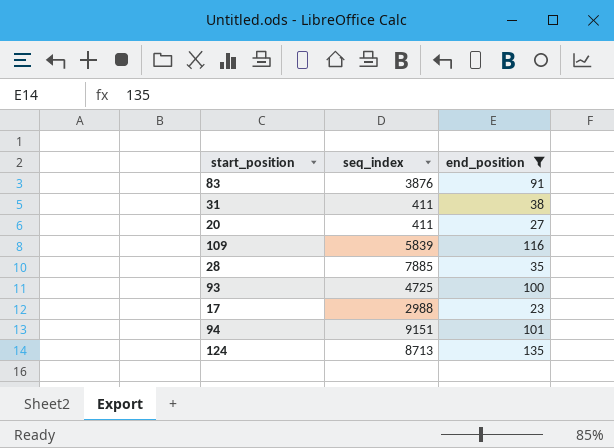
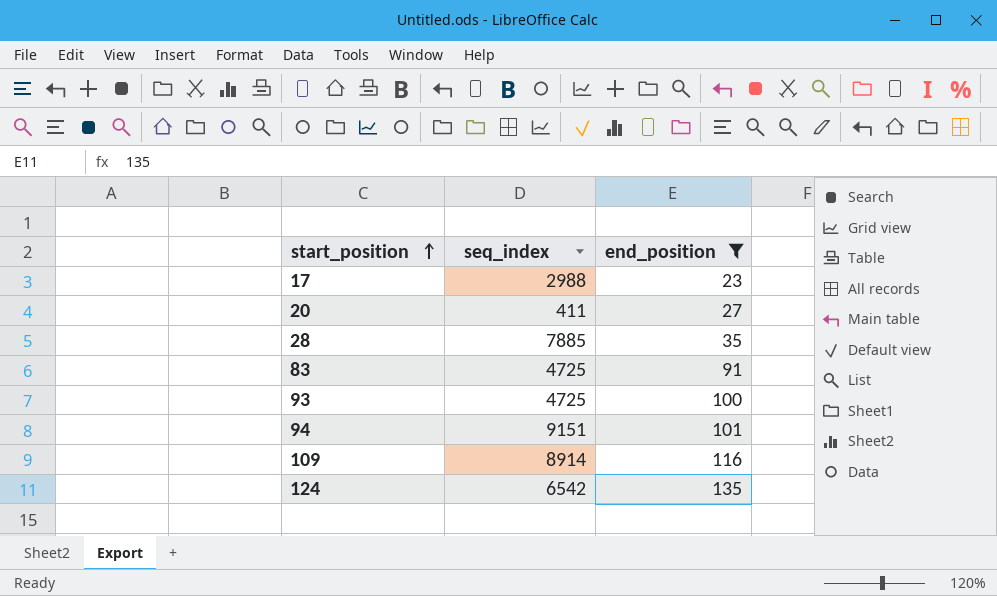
row order: none -> start_position ascending
row 31: 411 | 38 -> none
83 | seq_index: 3876 -> 4725
109 | seq_index: 5839 -> 8914
124 | seq_index: 8713 -> 6542

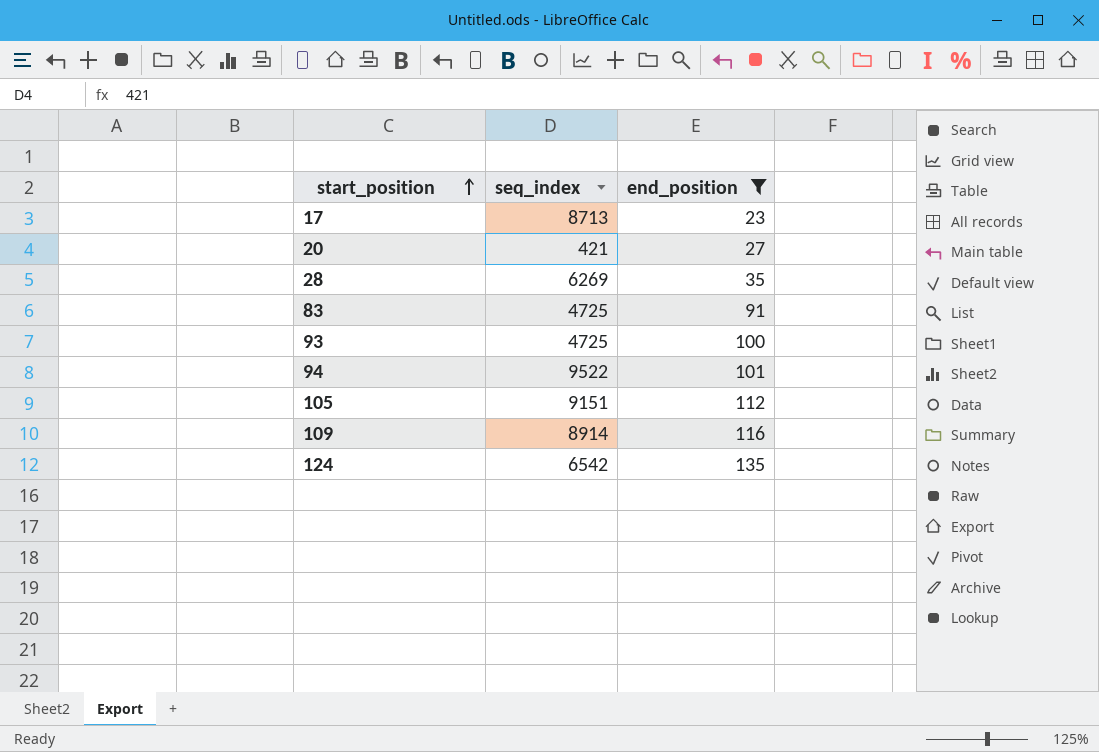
17 | seq_index: 2988 -> 8713
20 | seq_index: 411 -> 421
28 | seq_index: 7885 -> 6269
94 | seq_index: 9151 -> 9522
row 105: none -> 9151 | 112

